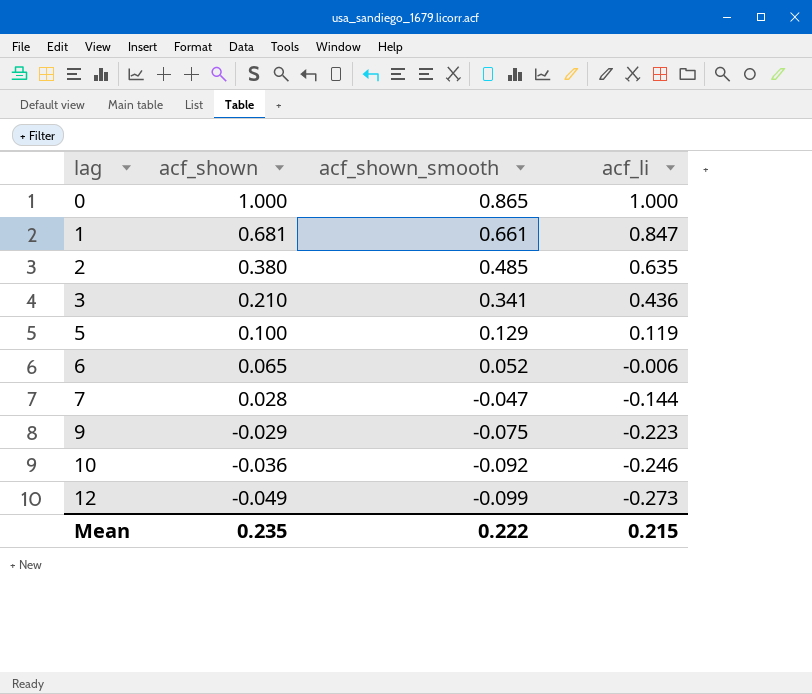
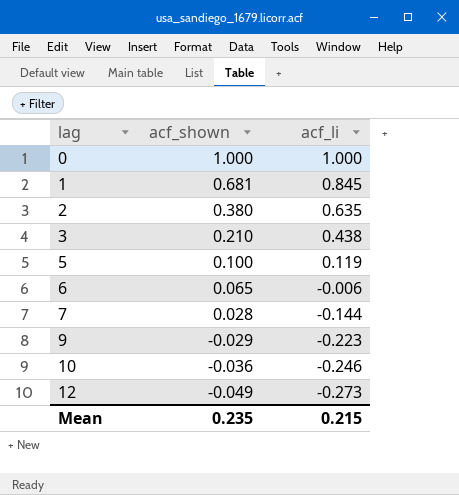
column acf_shown_smooth | position: 3 -> none
1 | acf_li: 0.847 -> 0.845
3 | acf_li: 0.436 -> 0.438

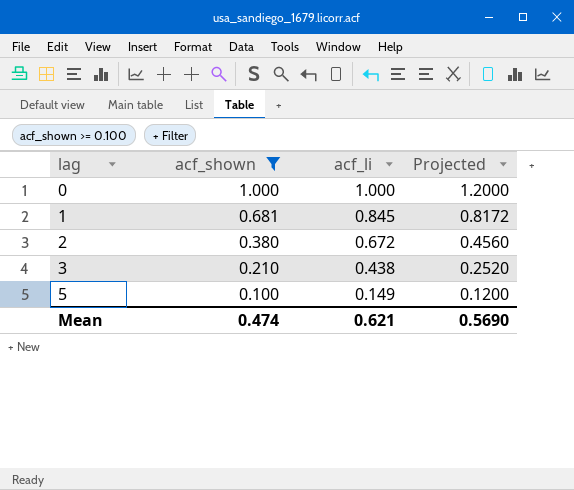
filter: none -> acf_shown >= 0.100
column Projected | formula: none -> [acf_shown] * 1.2
2 | acf_li: 0.635 -> 0.672
5 | acf_li: 0.119 -> 0.149
Mean | acf_shown: 0.235 -> 0.474
Mean | acf_li: 0.215 -> 0.621

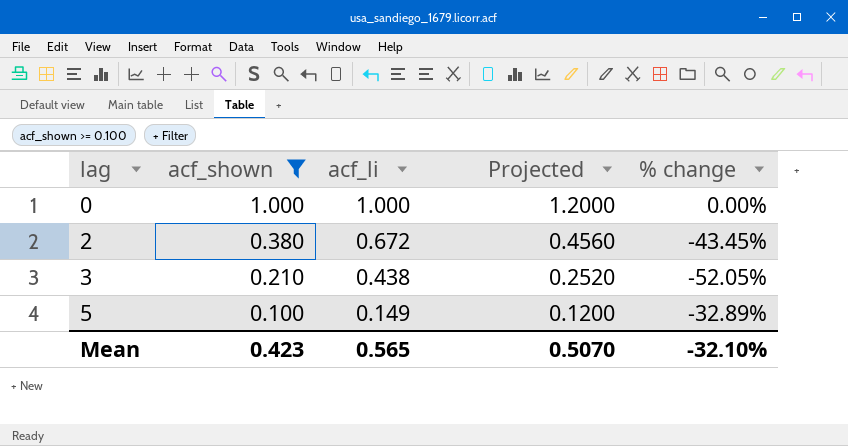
column % change | formula: none -> ([acf_shown] - [acf_li]) / [acf_li]
row 1: 0.681 | 0.845 | 0.8172 -> none
Mean | acf_shown: 0.474 -> 0.423
Mean | acf_li: 0.621 -> 0.565
Mean | Projected: 0.5690 -> 0.5070

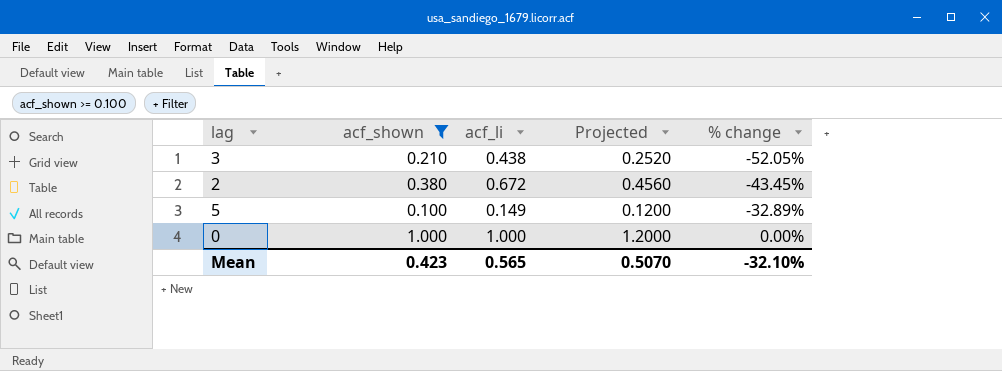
row order: lag ascending -> % change ascending

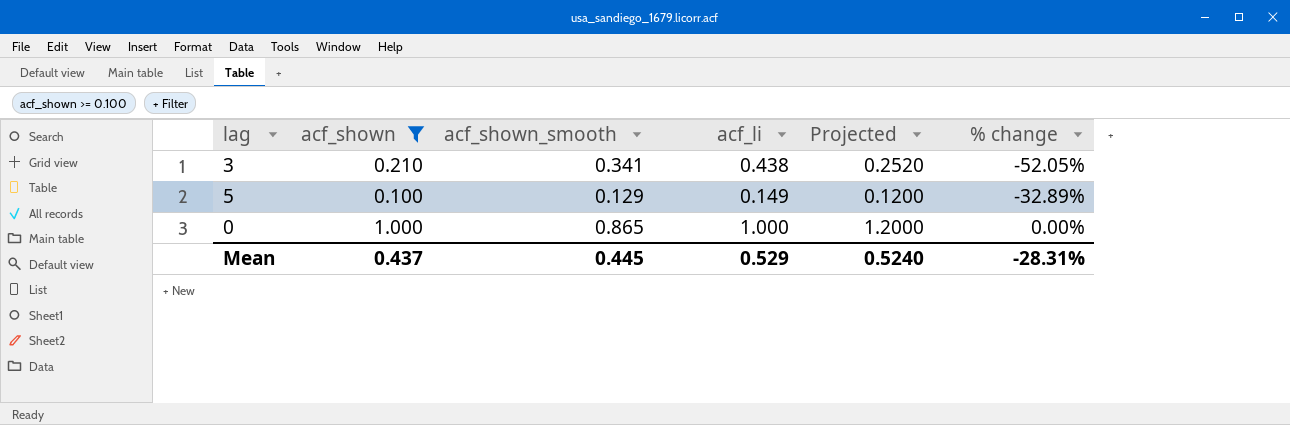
column acf_shown_smooth | position: none -> 3
row 2: 0.380 | 0.672 | 0.4560 | -43.45% -> none
Mean | acf_shown: 0.423 -> 0.437
Mean | acf_li: 0.565 -> 0.529
Mean | Projected: 0.5070 -> 0.5240
Mean | % change: -32.10% -> -28.31%

